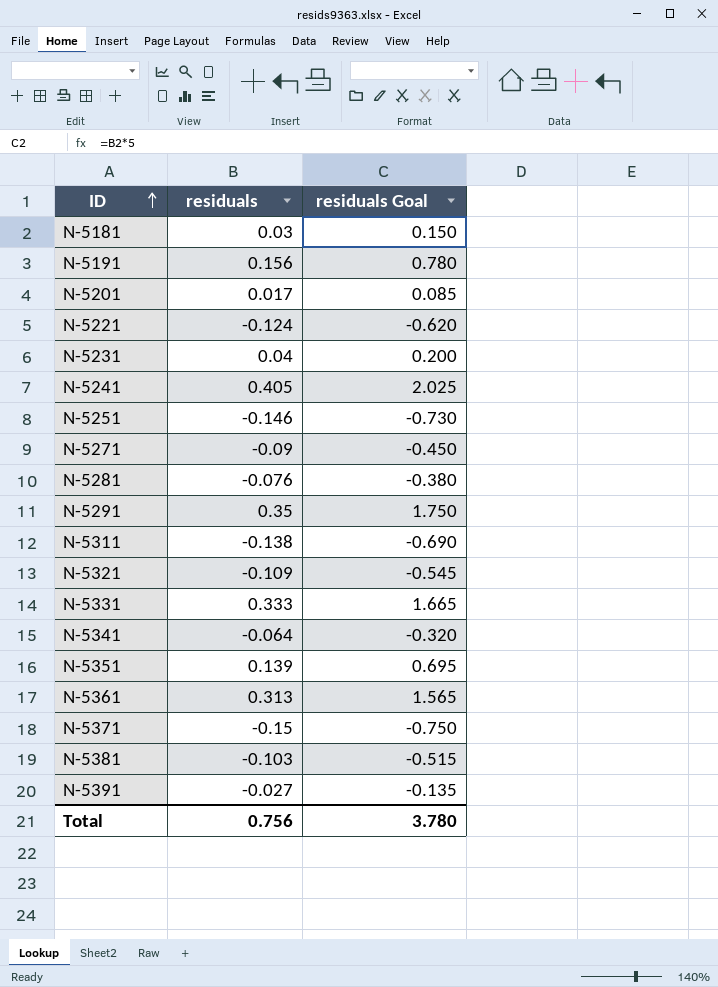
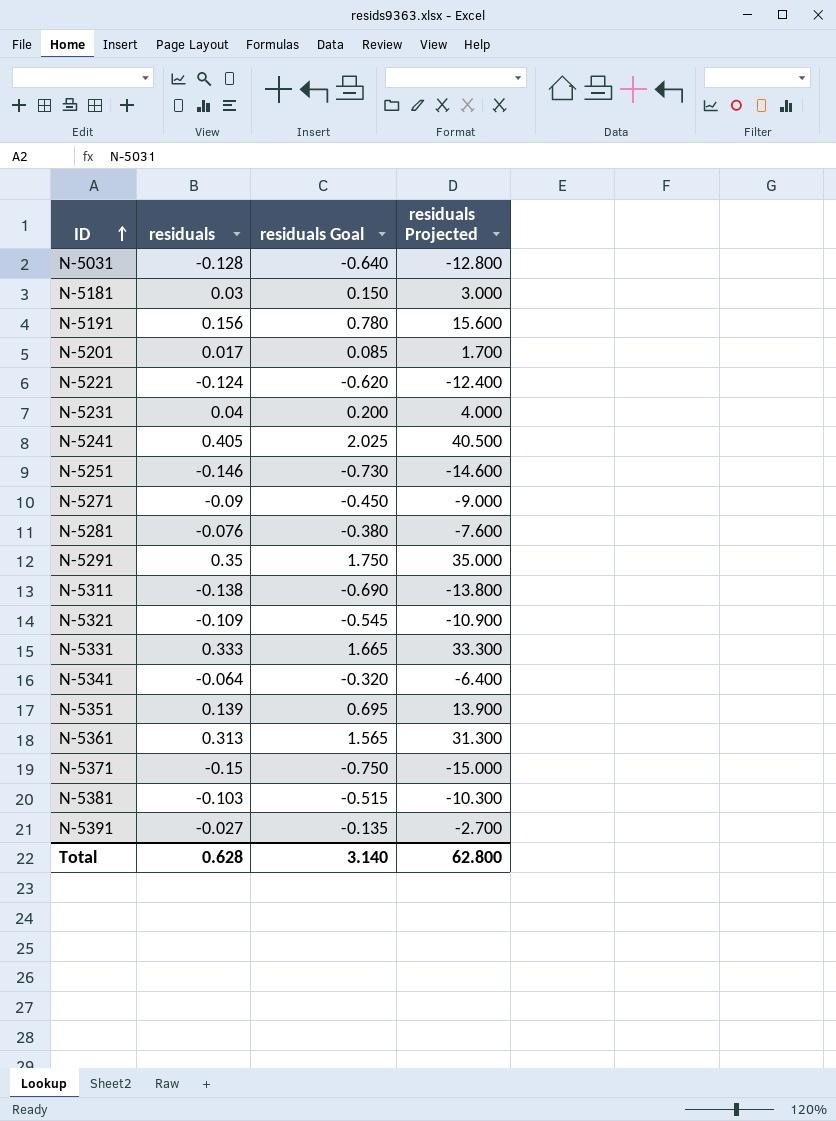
column residuals Projected | formula: none -> [residuals] * 100
row N-5031: none -> -0.128 | -0.640 | -12.800
Total | residuals: 0.756 -> 0.628
Total | residuals Goal: 3.780 -> 3.140

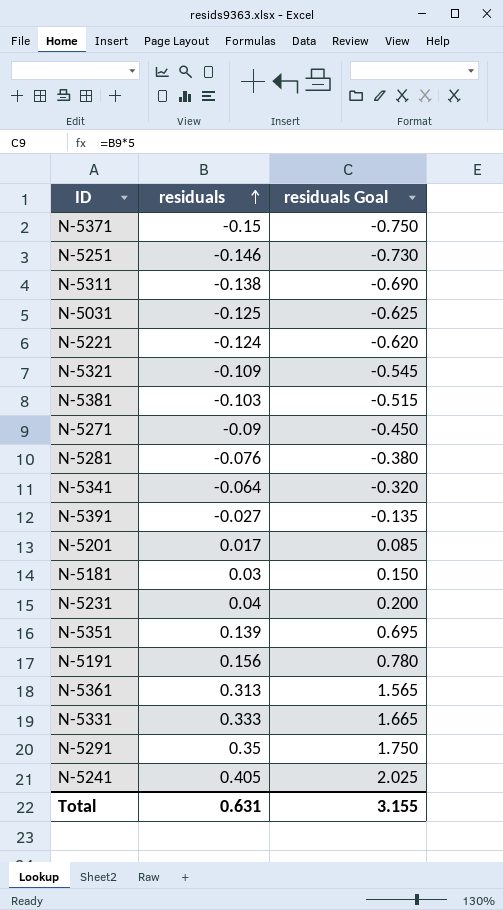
row order: ID ascending -> residuals ascending
column residuals Projected | formula: [residuals] * 100 -> none
N-5031 | residuals: -0.128 -> -0.125
N-5031 | residuals Goal: -0.640 -> -0.625
Total | residuals: 0.628 -> 0.631
Total | residuals Goal: 3.140 -> 3.155

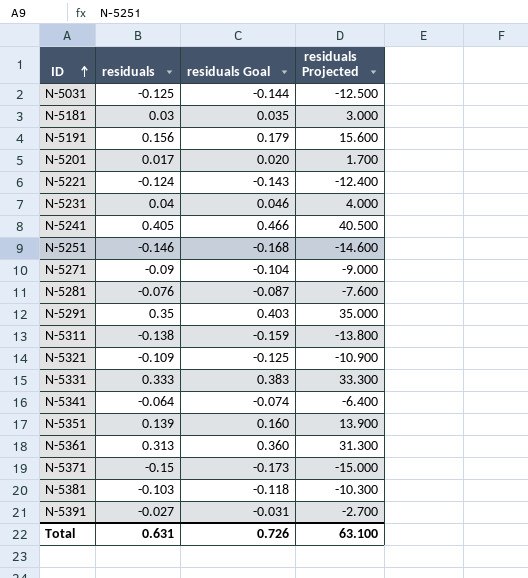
row order: residuals ascending -> ID ascending
column residuals Goal | formula: [residuals] * 5 -> [residuals] * 1.15
column residuals Projected | formula: none -> [residuals] * 100
Total | residuals Goal: 3.155 -> 0.726

